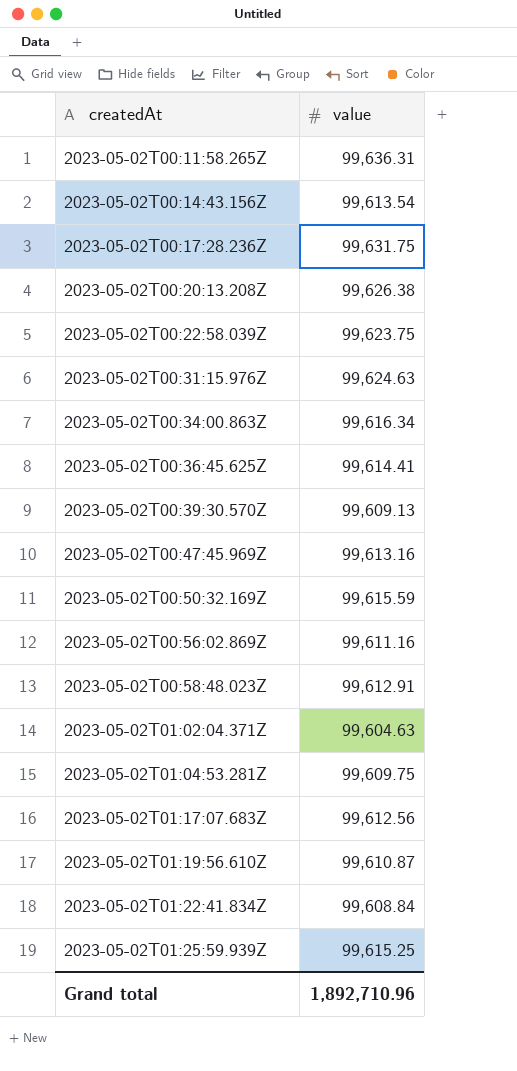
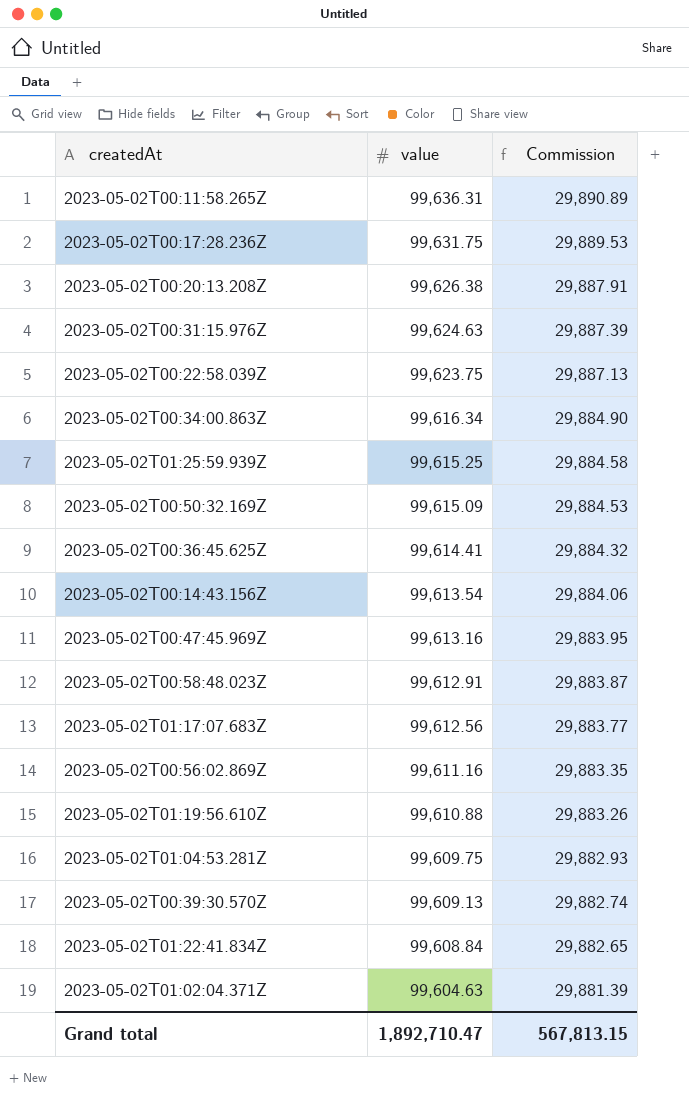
row order: createdAt ascending -> value descending
column Commission | formula: none -> [value] * 0.3
2023-05-02T00:50:32.169Z | value: 99,615.59 -> 99,615.09
2023-05-02T01:19:56.610Z | value: 99,610.87 -> 99,610.88
Grand total | value: 1,892,710.96 -> 1,892,710.47

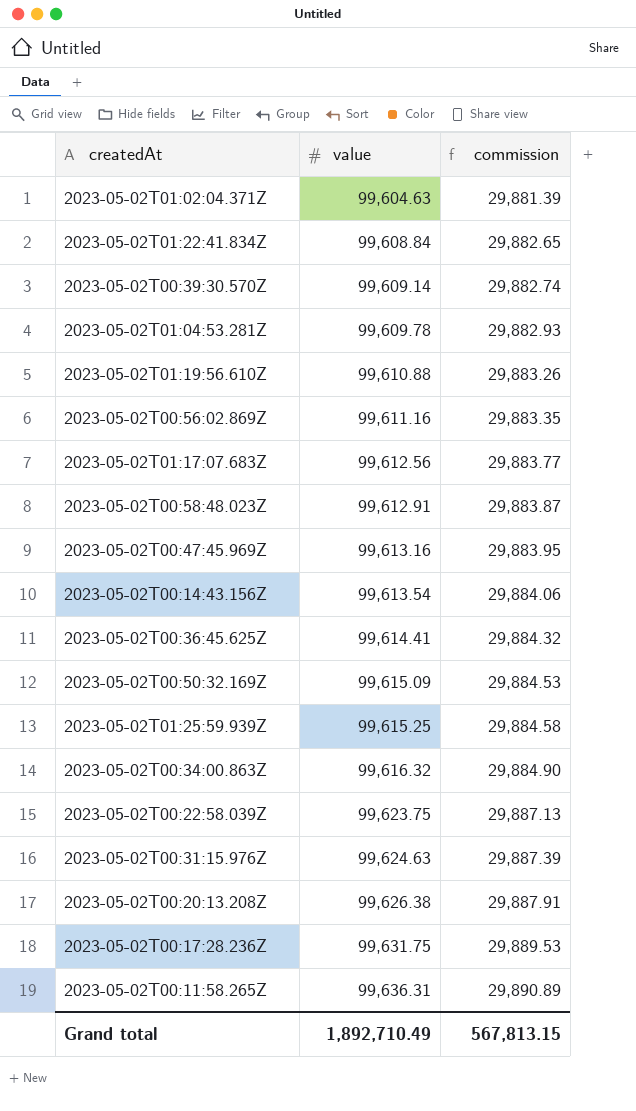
row order: value descending -> value ascending
column name: Commission -> commission
2023-05-02T00:39:30.570Z | value: 99,609.13 -> 99,609.14
2023-05-02T01:04:53.281Z | value: 99,609.75 -> 99,609.78
2023-05-02T00:34:00.863Z | value: 99,616.34 -> 99,616.32
Grand total | value: 1,892,710.47 -> 1,892,710.49

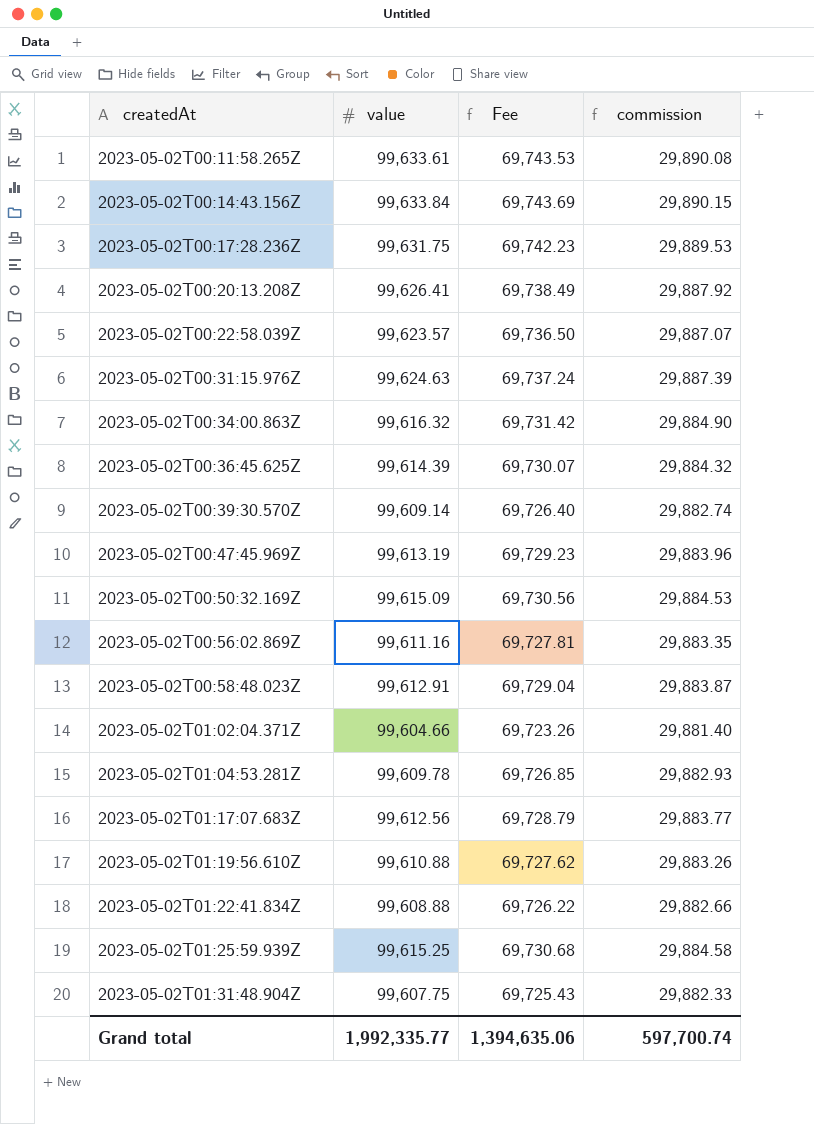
row order: value ascending -> createdAt ascending
column Fee | formula: none -> [value] * 0.7
2023-05-02T00:11:58.265Z | value: 99,636.31 -> 99,633.61
2023-05-02T00:11:58.265Z | commission: 29,890.89 -> 29,890.08
2023-05-02T00:14:43.156Z | value: 99,613.54 -> 99,633.84
2023-05-02T00:14:43.156Z | commission: 29,884.06 -> 29,890.15
2023-05-02T00:20:13.208Z | value: 99,626.38 -> 99,626.41
2023-05-02T00:20:13.208Z | commission: 29,887.91 -> 29,887.92
2023-05-02T00:22:58.039Z | value: 99,623.75 -> 99,623.57
2023-05-02T00:22:58.039Z | commission: 29,887.13 -> 29,887.07
2023-05-02T00:36:45.625Z | value: 99,614.41 -> 99,614.39
2023-05-02T00:47:45.969Z | value: 99,613.16 -> 99,613.19
2023-05-02T00:47:45.969Z | commission: 29,883.95 -> 29,883.96
2023-05-02T01:02:04.371Z | value: 99,604.63 -> 99,604.66
2023-05-02T01:02:04.371Z | commission: 29,881.39 -> 29,881.40
2023-05-02T01:22:41.834Z | value: 99,608.84 -> 99,608.88
2023-05-02T01:22:41.834Z | commission: 29,882.65 -> 29,882.66
row 2023-05-02T01:31:48.904Z: none -> 99,607.75 | 69,725.43 | 29,882.33
Grand total | value: 1,892,710.49 -> 1,992,335.77
Grand total | commission: 567,813.15 -> 597,700.74

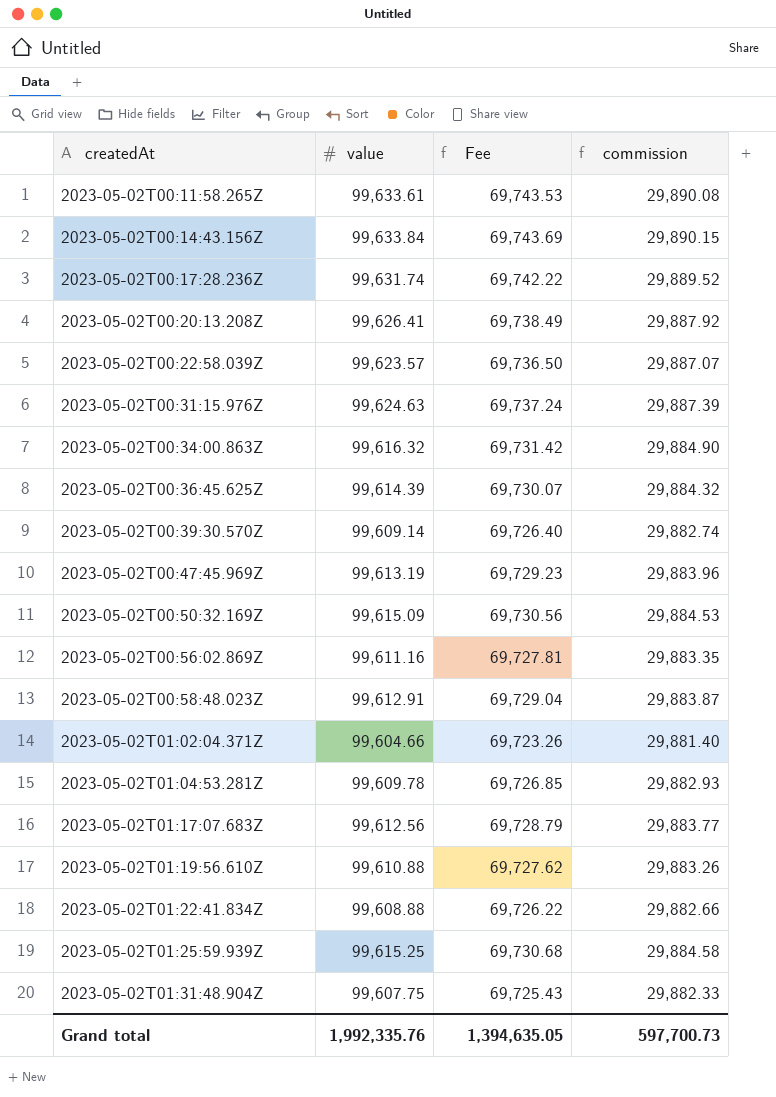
2023-05-02T00:17:28.236Z | value: 99,631.75 -> 99,631.74
2023-05-02T00:17:28.236Z | Fee: 69,742.23 -> 69,742.22
2023-05-02T00:17:28.236Z | commission: 29,889.53 -> 29,889.52
Grand total | value: 1,992,335.77 -> 1,992,335.76
Grand total | Fee: 1,394,635.06 -> 1,394,635.05
Grand total | commission: 597,700.74 -> 597,700.73

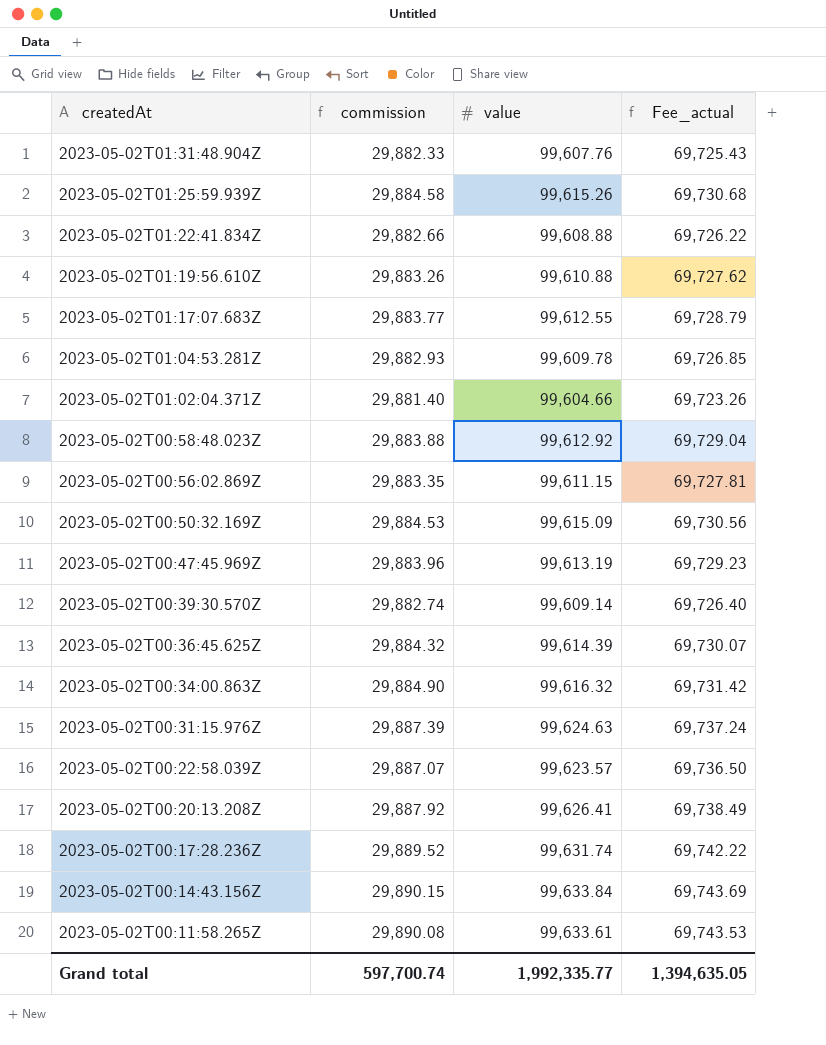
row order: createdAt ascending -> createdAt descending
column commission | position: 4 -> 2
column name: Fee -> Fee_actual
2023-05-02T01:31:48.904Z | value: 99,607.75 -> 99,607.76
2023-05-02T01:25:59.939Z | value: 99,615.25 -> 99,615.26
2023-05-02T01:17:07.683Z | value: 99,612.56 -> 99,612.55
2023-05-02T00:58:48.023Z | commission: 29,883.87 -> 29,883.88
2023-05-02T00:58:48.023Z | value: 99,612.91 -> 99,612.92
2023-05-02T00:56:02.869Z | value: 99,611.16 -> 99,611.15
Grand total | commission: 597,700.73 -> 597,700.74
Grand total | value: 1,992,335.76 -> 1,992,335.77

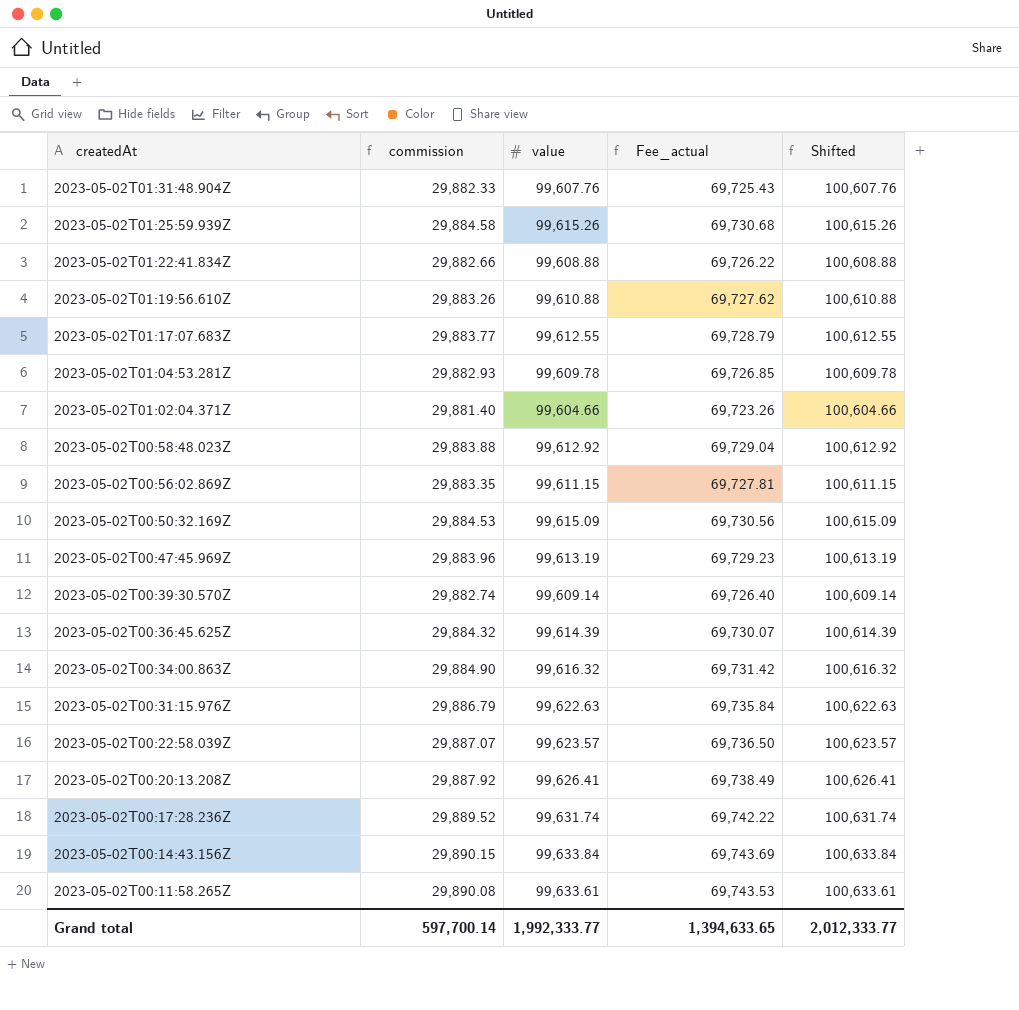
column Shifted | formula: none -> [value] + 1000
2023-05-02T00:31:15.976Z | commission: 29,887.39 -> 29,886.79
2023-05-02T00:31:15.976Z | value: 99,624.63 -> 99,622.63
2023-05-02T00:31:15.976Z | Fee_actual: 69,737.24 -> 69,735.84
Grand total | commission: 597,700.74 -> 597,700.14
Grand total | value: 1,992,335.77 -> 1,992,333.77
Grand total | Fee_actual: 1,394,635.05 -> 1,394,633.65

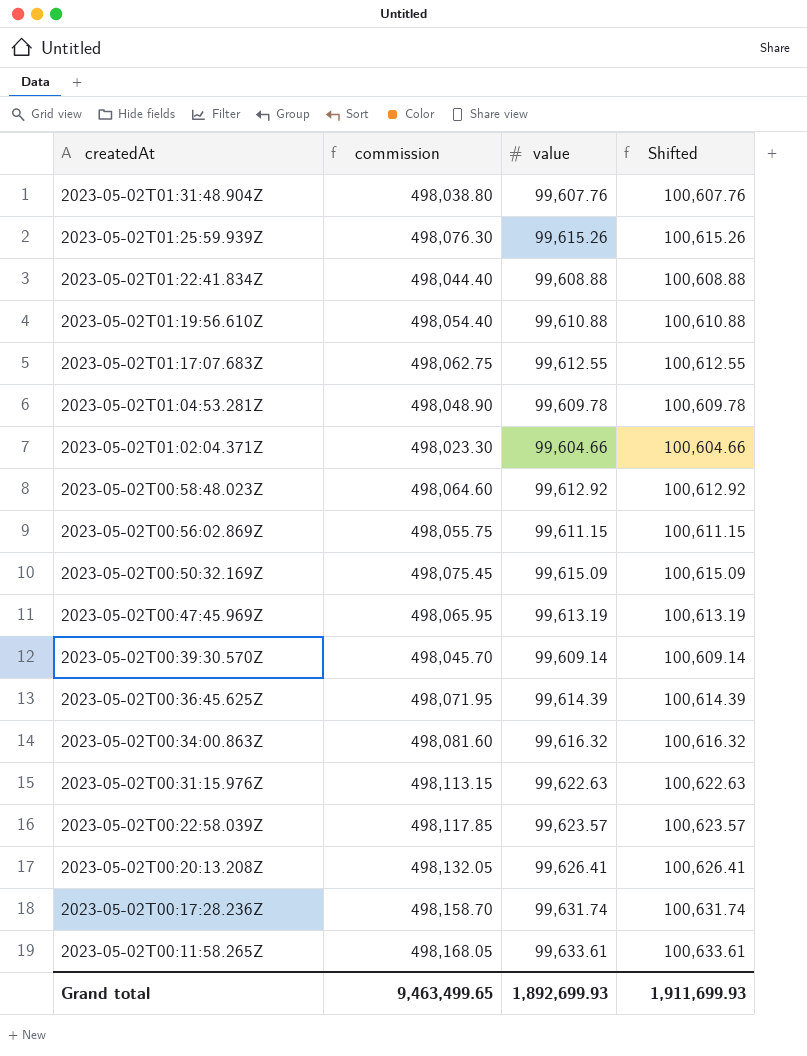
column Fee_actual | formula: [value] * 0.7 -> none
column commission | formula: [value] * 0.3 -> [value] * 5
row 2023-05-02T00:14:43.156Z: 29,890.15 | 99,633.84 | 69,743.69 | 100,633.84 -> none
Grand total | commission: 597,700.14 -> 9,463,499.65
Grand total | value: 1,992,333.77 -> 1,892,699.93
Grand total | Shifted: 2,012,333.77 -> 1,911,699.93

